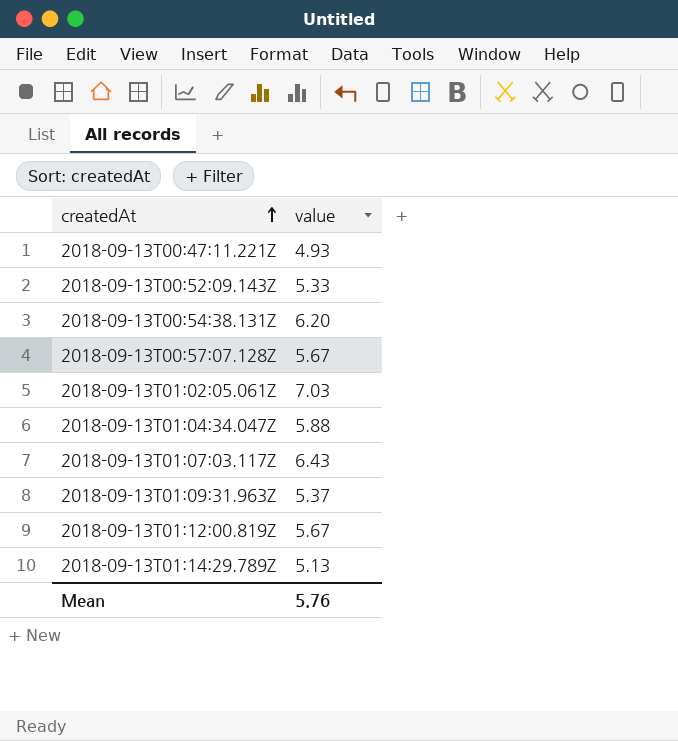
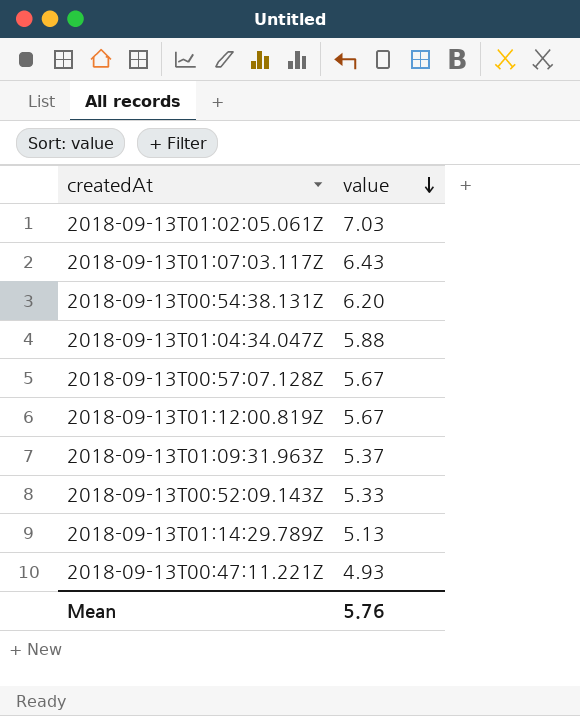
row order: createdAt ascending -> value descending

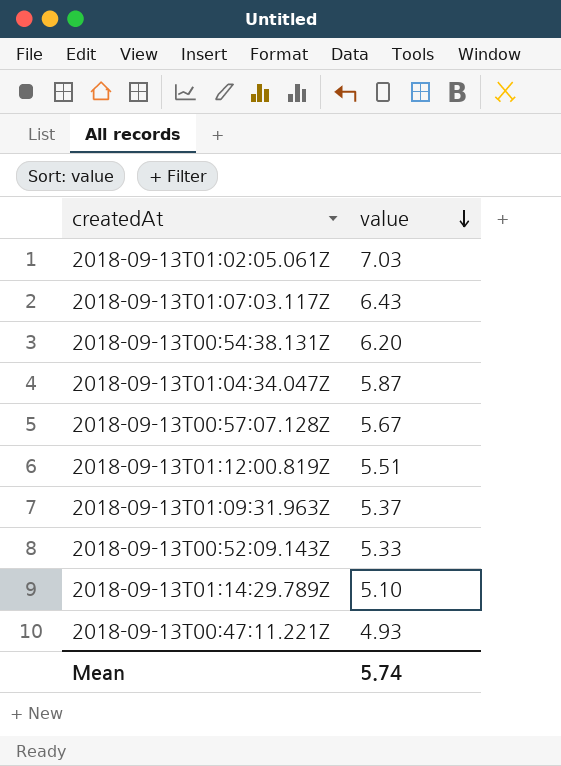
2018-09-13T01:04:34.047Z | value: 5.88 -> 5.87
2018-09-13T01:12:00.819Z | value: 5.67 -> 5.51
2018-09-13T01:14:29.789Z | value: 5.13 -> 5.10
Mean | value: 5.76 -> 5.74

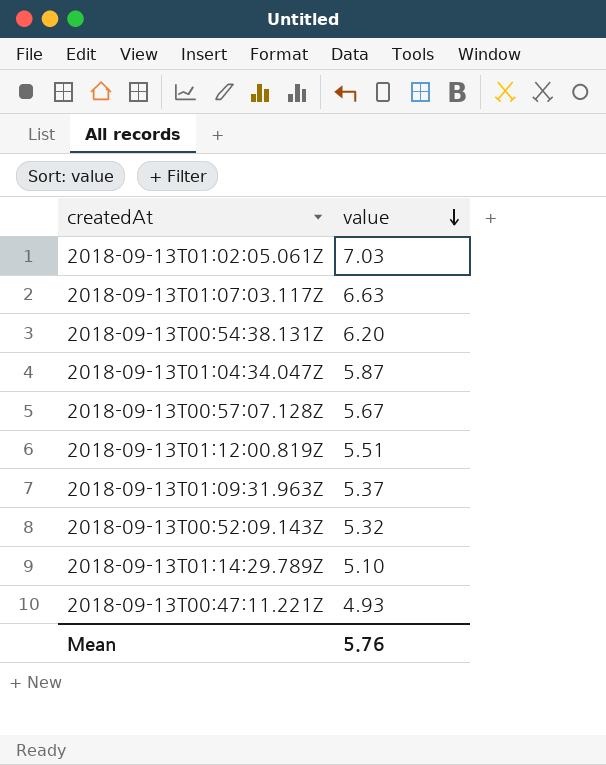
2018-09-13T01:07:03.117Z | value: 6.43 -> 6.63
2018-09-13T00:52:09.143Z | value: 5.33 -> 5.32
Mean | value: 5.74 -> 5.76

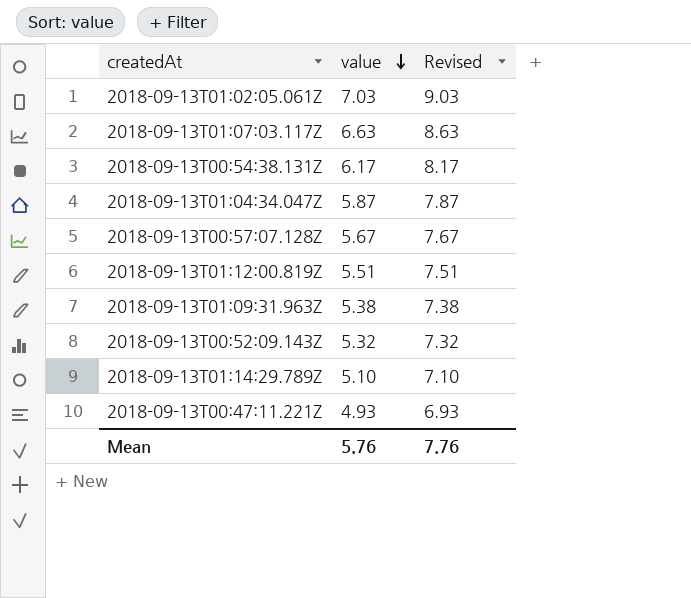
column Revised | formula: none -> [value] + 2
2018-09-13T00:54:38.131Z | value: 6.20 -> 6.17
2018-09-13T01:09:31.963Z | value: 5.37 -> 5.38

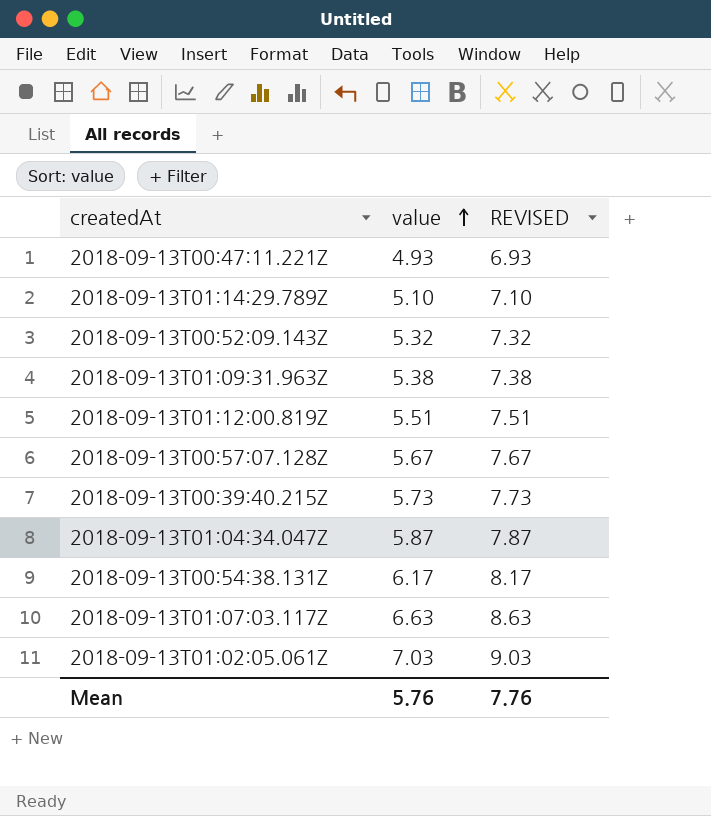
row order: value descending -> value ascending
column name: Revised -> REVISED
row 2018-09-13T00:39:40.215Z: none -> 5.73 | 7.73

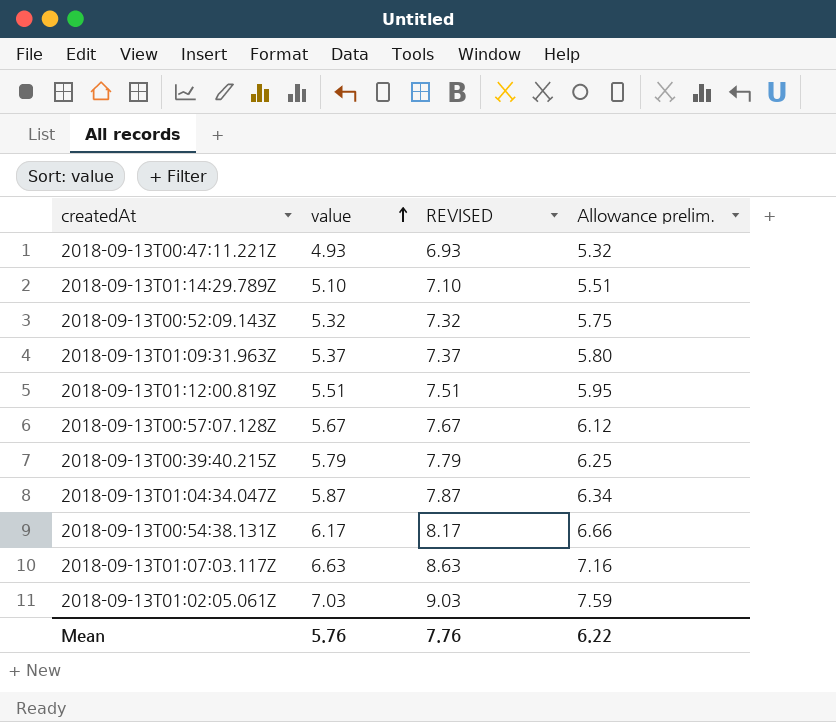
column Allowance prelim. | formula: none -> [value] * 1.08
2018-09-13T01:09:31.963Z | value: 5.38 -> 5.37
2018-09-13T01:09:31.963Z | REVISED: 7.38 -> 7.37
2018-09-13T00:39:40.215Z | value: 5.73 -> 5.79
2018-09-13T00:39:40.215Z | REVISED: 7.73 -> 7.79

